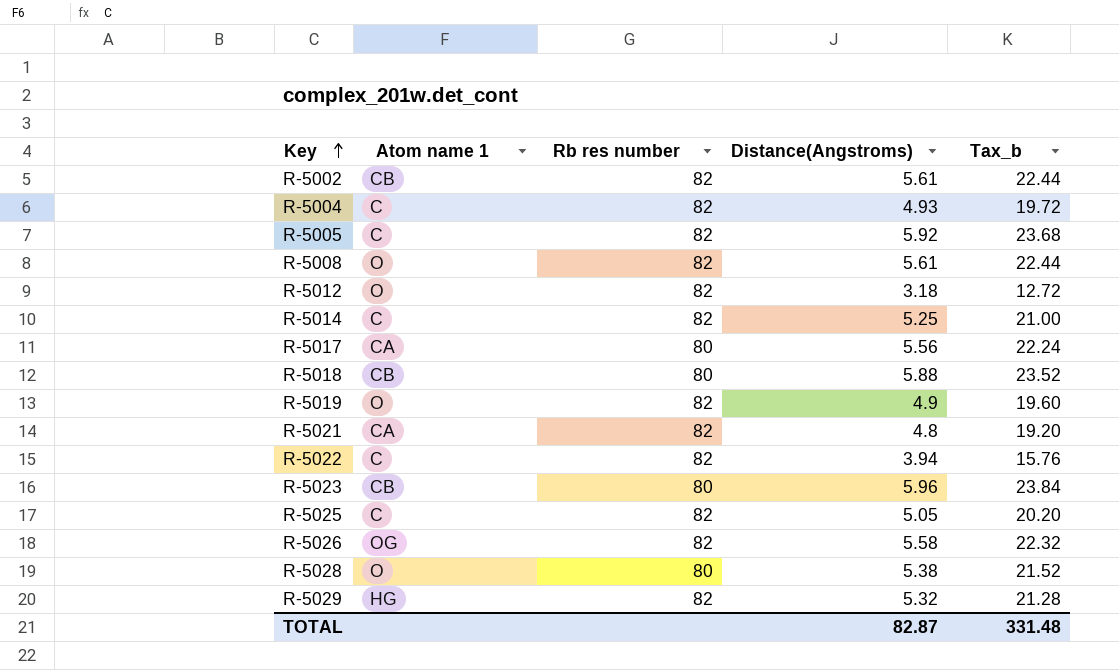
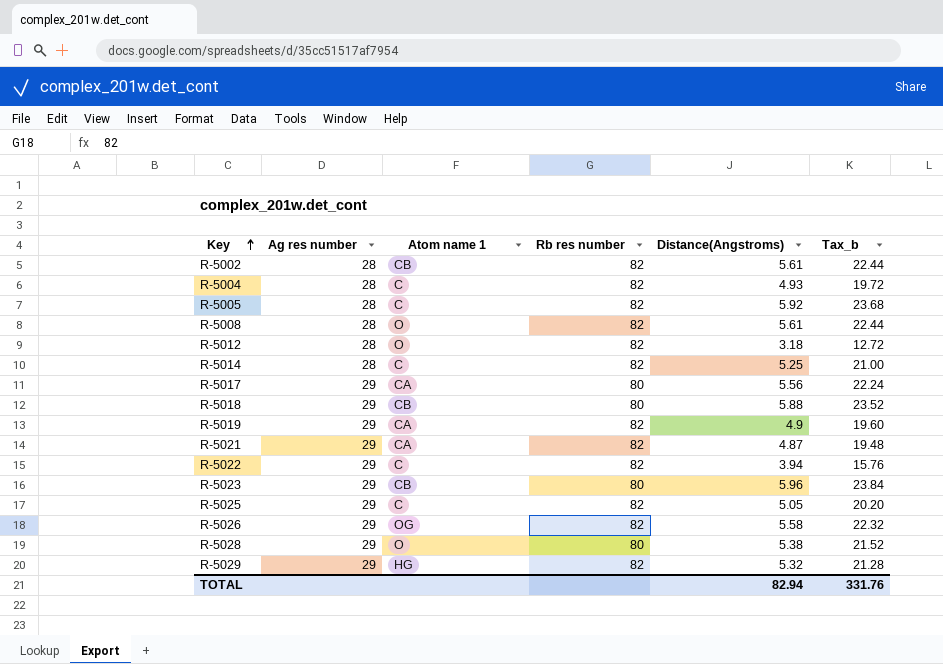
column Ag res number | position: none -> 2
R-5019 | Atom name 1: O -> CA
R-5021 | Distance(Angstroms): 4.8 -> 4.87
R-5021 | Tax_b: 19.20 -> 19.48
TOTAL | Distance(Angstroms): 82.87 -> 82.94
TOTAL | Tax_b: 331.48 -> 331.76

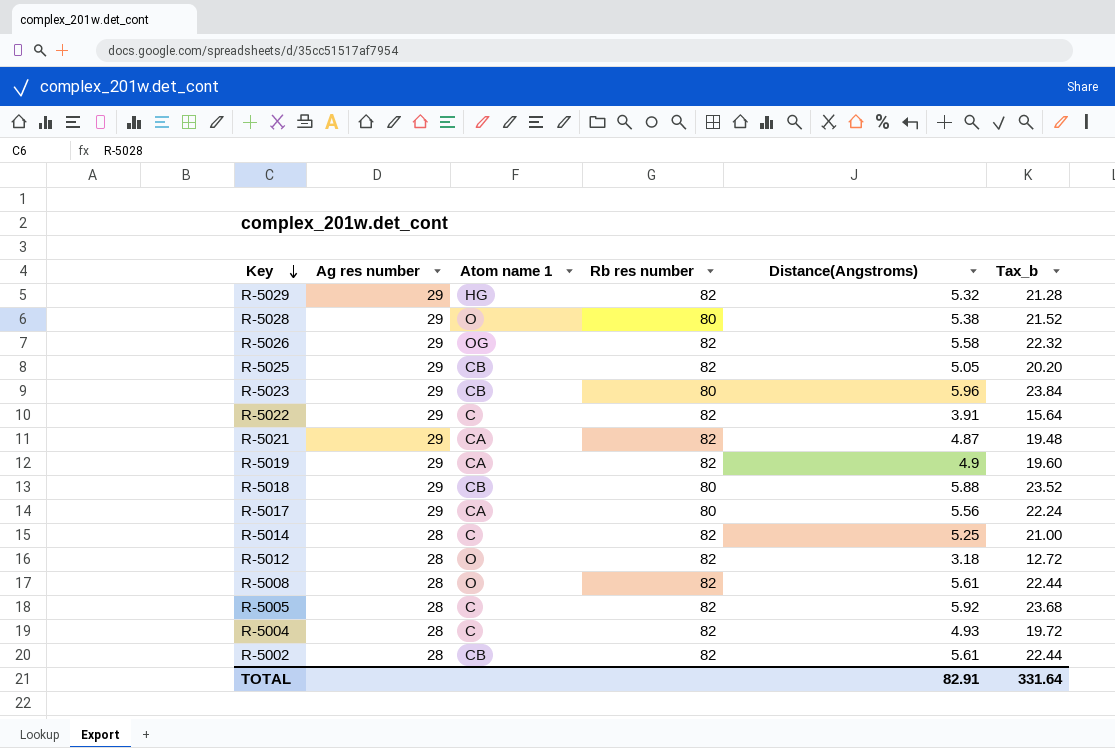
row order: Key ascending -> Key descending
R-5025 | Atom name 1: C -> CB
R-5022 | Distance(Angstroms): 3.94 -> 3.91
R-5022 | Tax_b: 15.76 -> 15.64
TOTAL | Distance(Angstroms): 82.94 -> 82.91
TOTAL | Tax_b: 331.76 -> 331.64

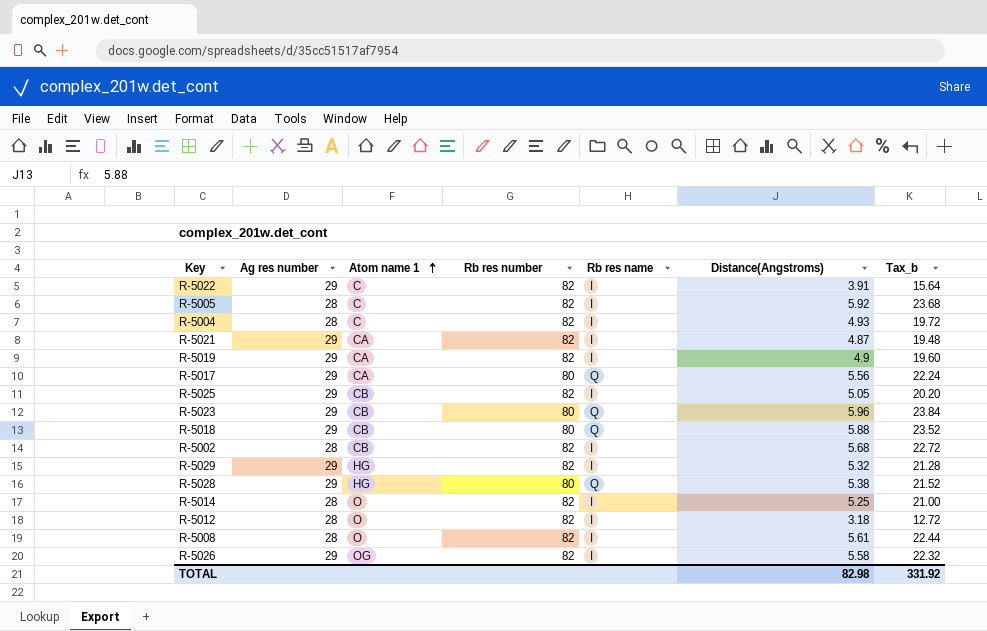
row order: Key descending -> Atom name 1 ascending
column Rb res name | position: none -> 5
R-5002 | Distance(Angstroms): 5.61 -> 5.68
R-5002 | Tax_b: 22.44 -> 22.72
R-5028 | Atom name 1: O -> HG
R-5014 | Atom name 1: C -> O
TOTAL | Distance(Angstroms): 82.91 -> 82.98
TOTAL | Tax_b: 331.64 -> 331.92

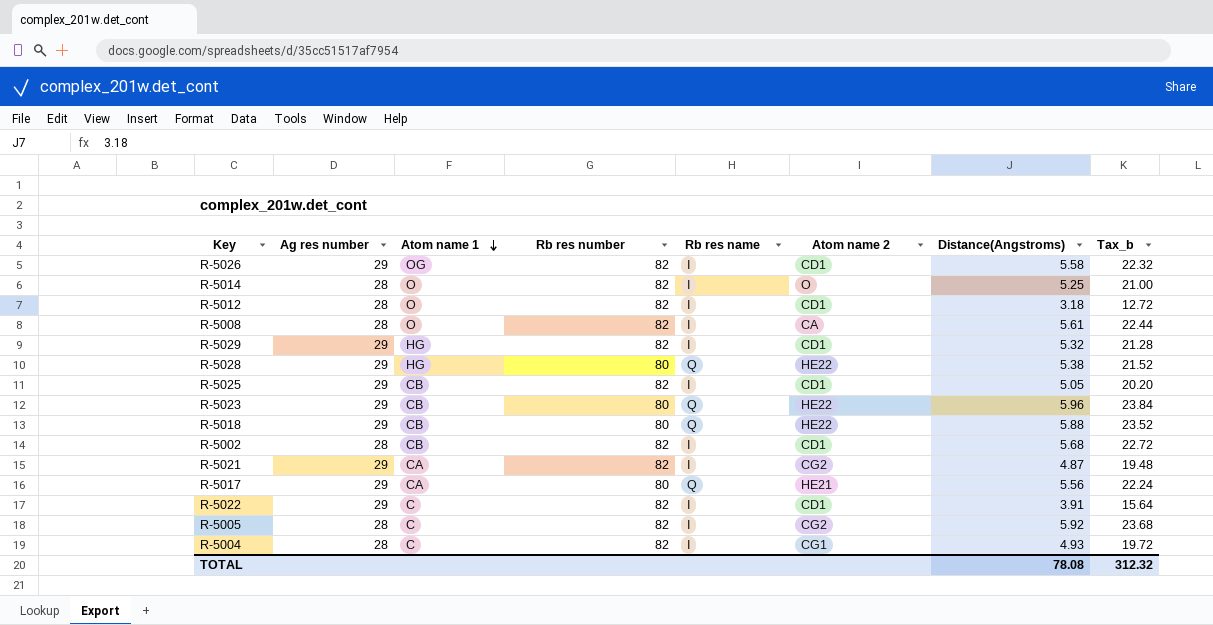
row order: Atom name 1 ascending -> Atom name 1 descending
column Atom name 2 | position: none -> 6
row R-5019: 29 | CA | 82 | I | 4.9 | 19.60 -> none
TOTAL | Distance(Angstroms): 82.98 -> 78.08
TOTAL | Tax_b: 331.92 -> 312.32

